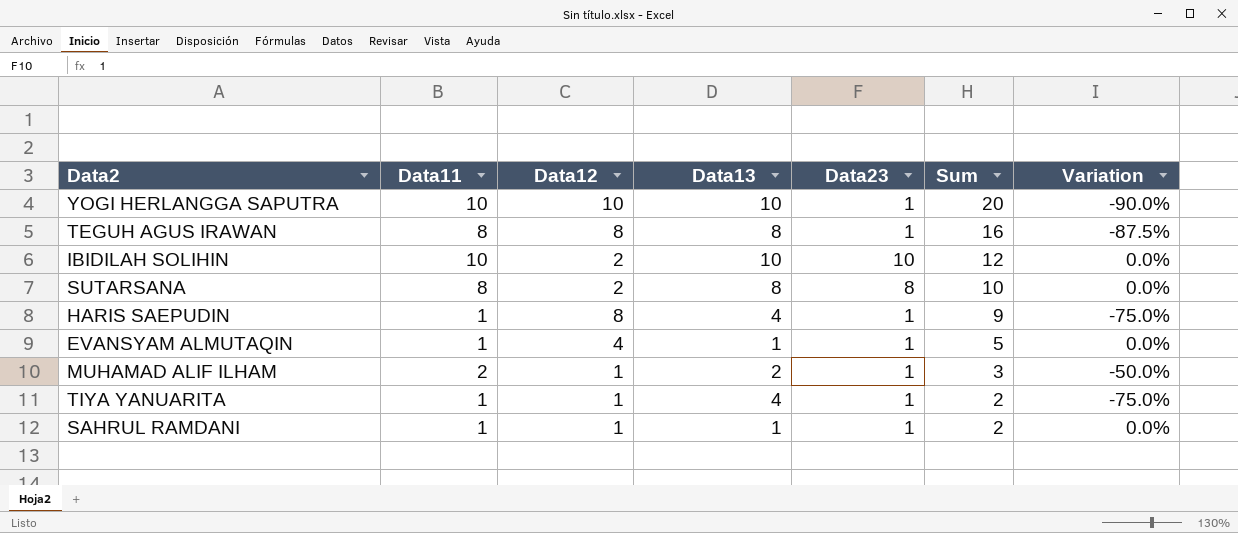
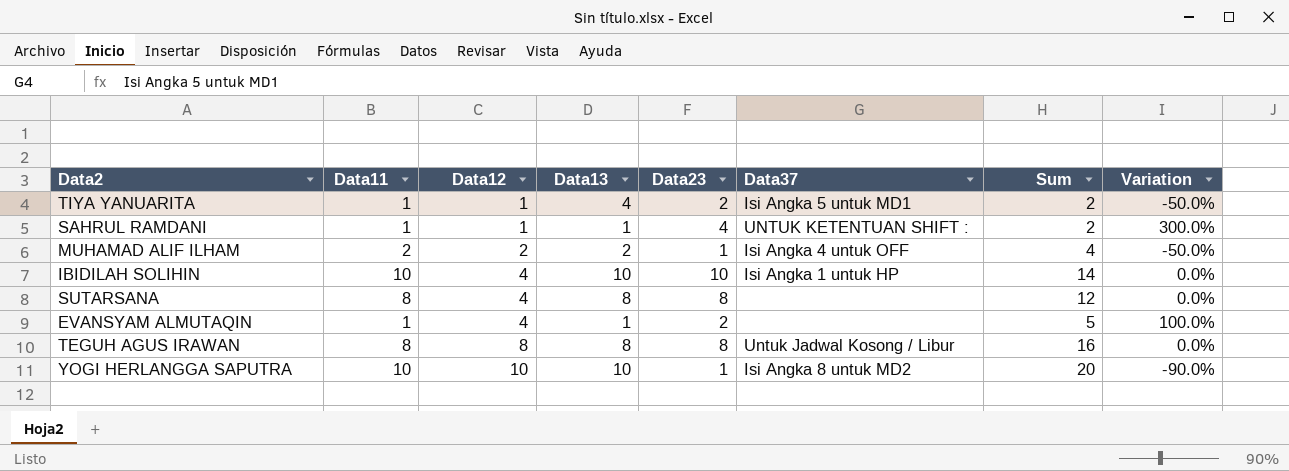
row order: Sum descending -> Data12 ascending
column Data37 | position: none -> 6
row HARIS SAEPUDIN: 1 | 8 | 4 | 1 | 9 | -75.0% -> none
TIYA YANUARITA | Data23: 1 -> 2
TIYA YANUARITA | Variation: -75.0% -> -50.0%
SAHRUL RAMDANI | Data23: 1 -> 4
SAHRUL RAMDANI | Variation: 0.0% -> 300.0%
MUHAMAD ALIF ILHAM | Data12: 1 -> 2
MUHAMAD ALIF ILHAM | Sum: 3 -> 4
IBIDILAH SOLIHIN | Data12: 2 -> 4
IBIDILAH SOLIHIN | Sum: 12 -> 14
SUTARSANA | Data12: 2 -> 4
SUTARSANA | Sum: 10 -> 12
EVANSYAM ALMUTAQIN | Data23: 1 -> 2
EVANSYAM ALMUTAQIN | Variation: 0.0% -> 100.0%
TEGUH AGUS IRAWAN | Data23: 1 -> 8
TEGUH AGUS IRAWAN | Variation: -87.5% -> 0.0%

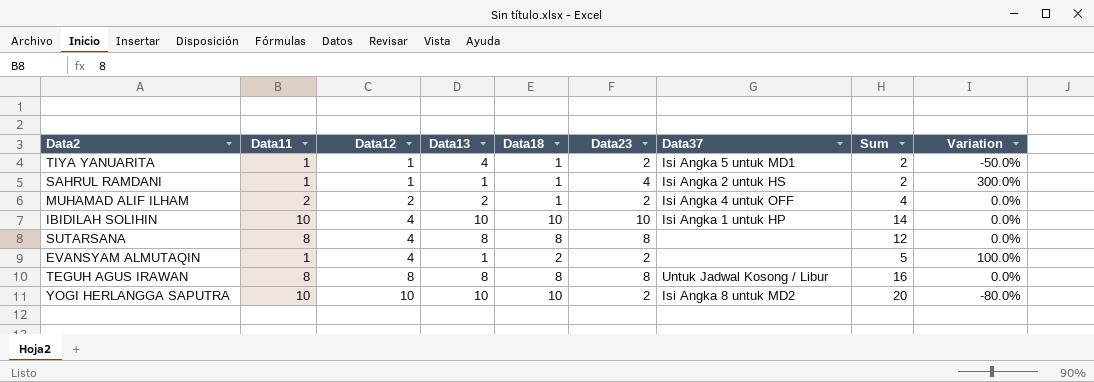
column Data18 | position: none -> 5
SAHRUL RAMDANI | Data37: UNTUK KETENTUAN SHIFT : -> Isi Angka 2 untuk HS
MUHAMAD ALIF ILHAM | Data23: 1 -> 2
MUHAMAD ALIF ILHAM | Variation: -50.0% -> 0.0%
YOGI HERLANGGA SAPUTRA | Data23: 1 -> 2
YOGI HERLANGGA SAPUTRA | Variation: -90.0% -> -80.0%

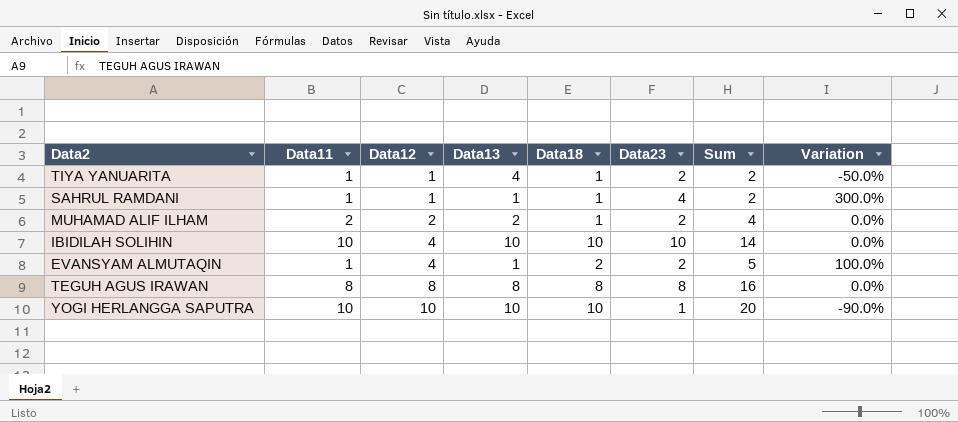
column Data37 | position: 7 -> none
row SUTARSANA: 8 | 4 | 8 | 8 | 8 | none | 12 | 0.0% -> none
YOGI HERLANGGA SAPUTRA | Data23: 2 -> 1
YOGI HERLANGGA SAPUTRA | Variation: -80.0% -> -90.0%

